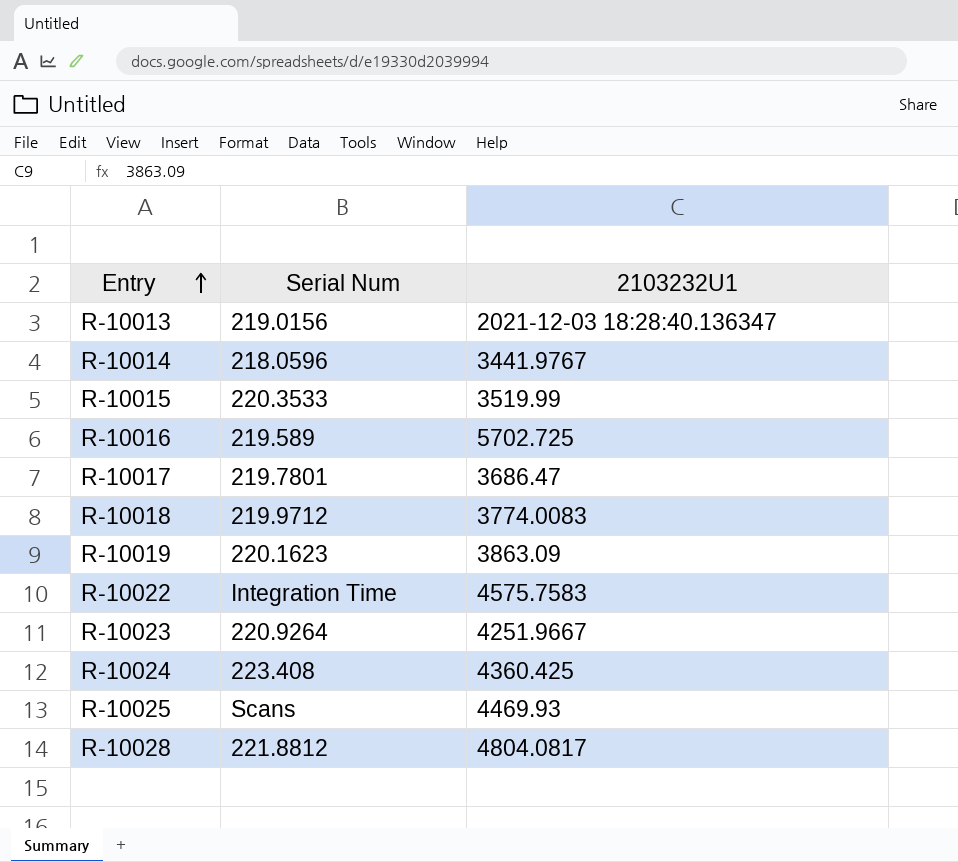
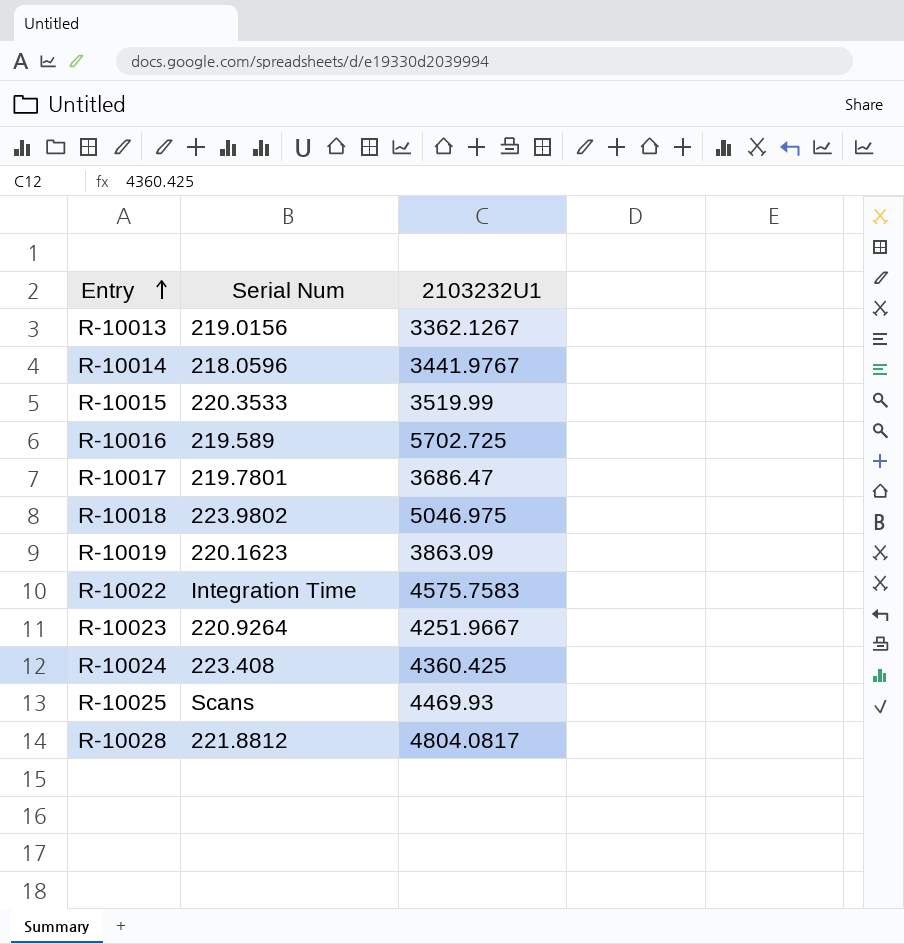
R-10013 | 2103232U1: 2021-12-03 18:28:40.136347 -> 3362.1267
R-10018 | Serial Num: 219.9712 -> 223.9802
R-10018 | 2103232U1: 3774.0083 -> 5046.975

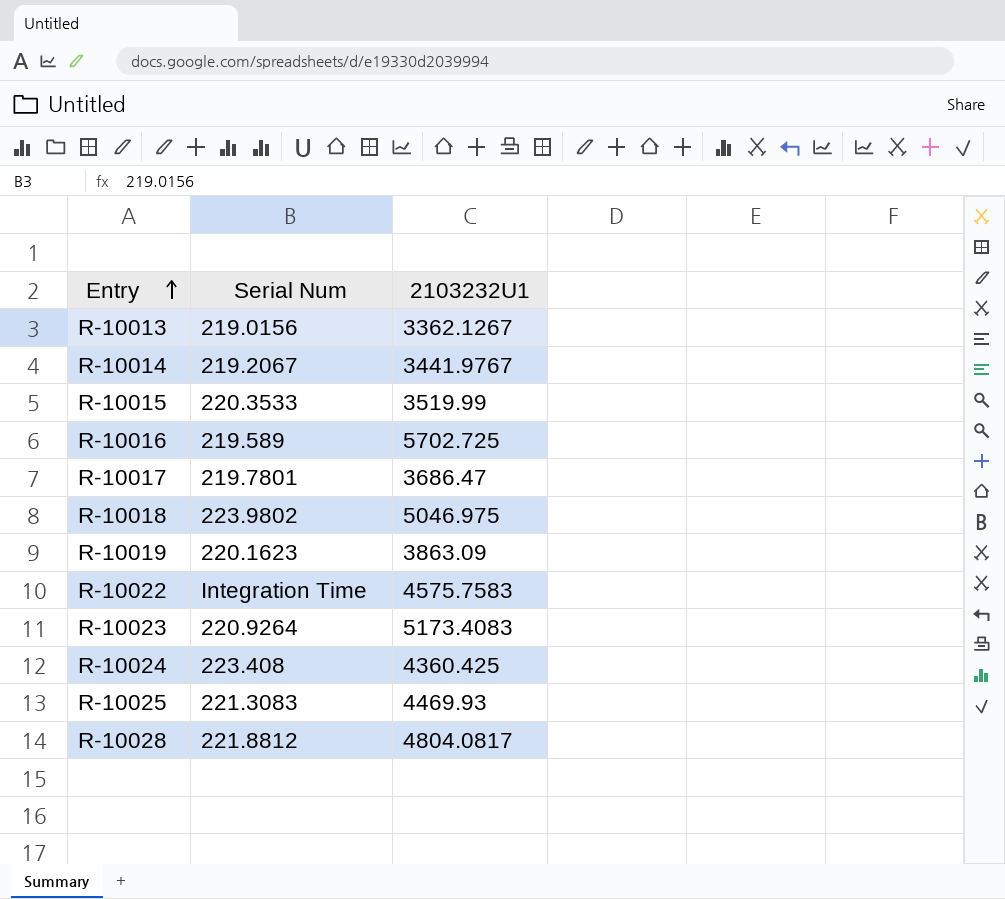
R-10014 | Serial Num: 218.0596 -> 219.2067
R-10023 | 2103232U1: 4251.9667 -> 5173.4083
R-10025 | Serial Num: Scans -> 221.3083

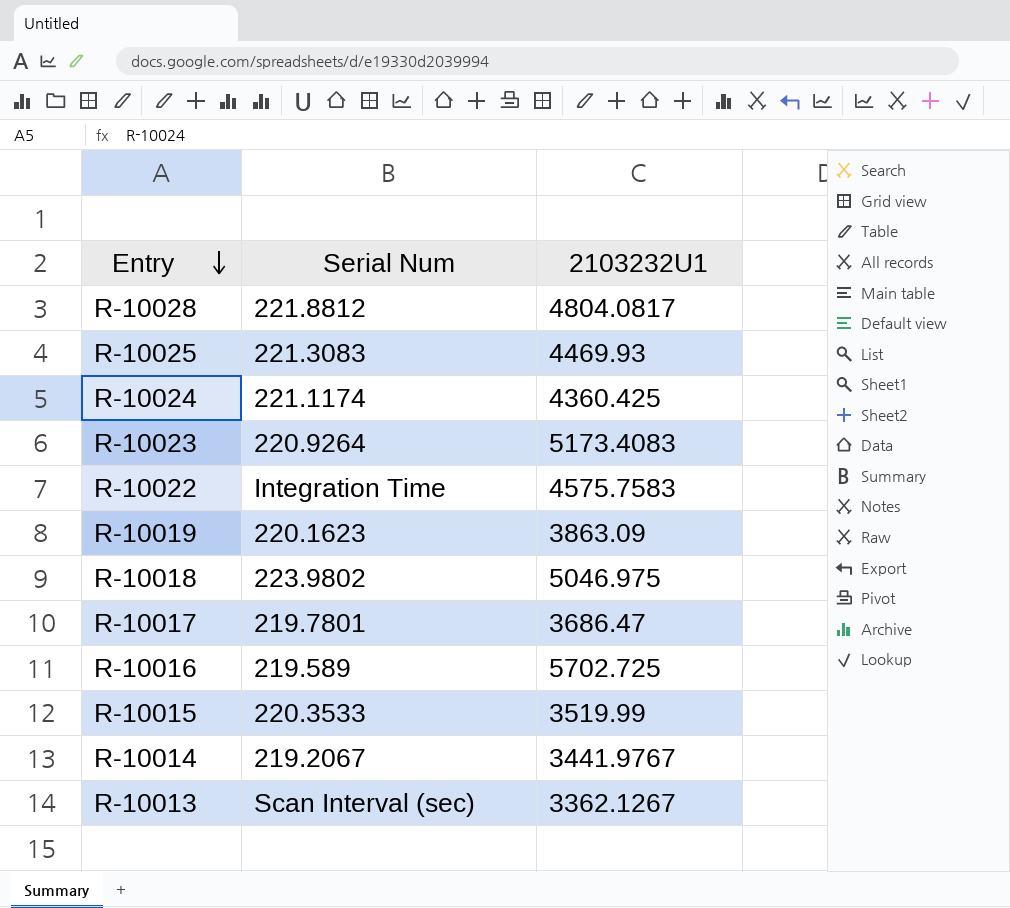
row order: Entry ascending -> Entry descending
R-10024 | Serial Num: 223.408 -> 221.1174
R-10013 | Serial Num: 219.0156 -> Scan Interval (sec)

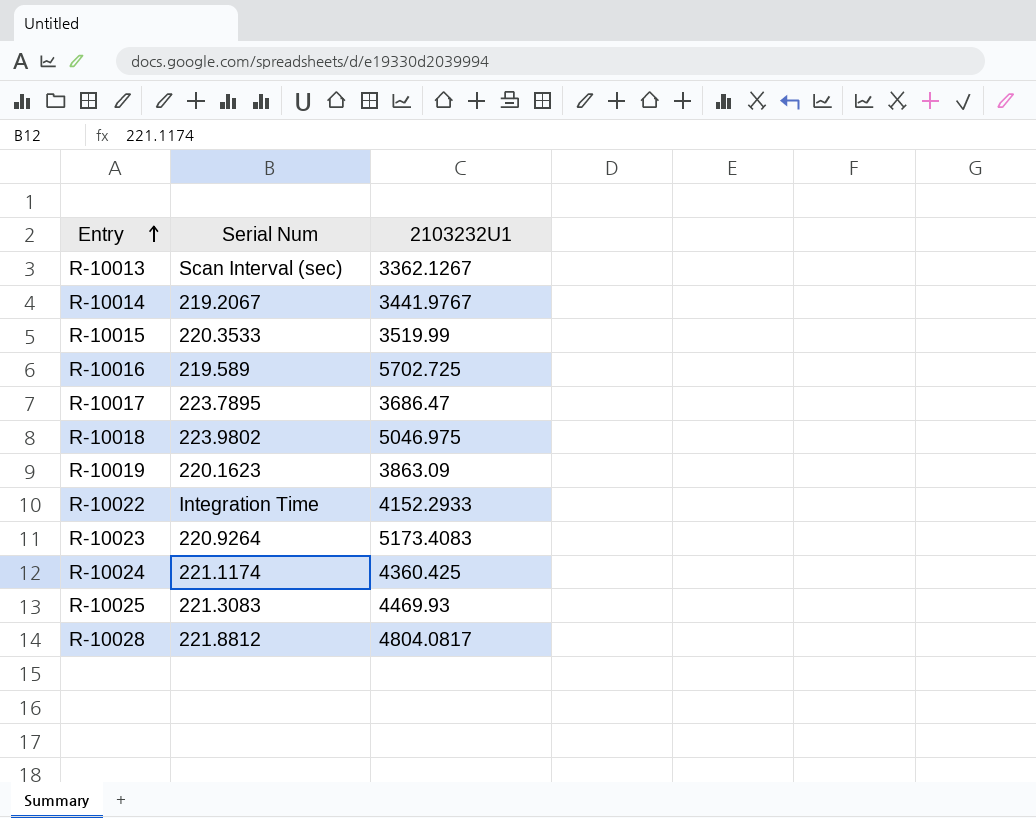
row order: Entry descending -> Entry ascending
R-10017 | Serial Num: 219.7801 -> 223.7895
R-10022 | 2103232U1: 4575.7583 -> 4152.2933

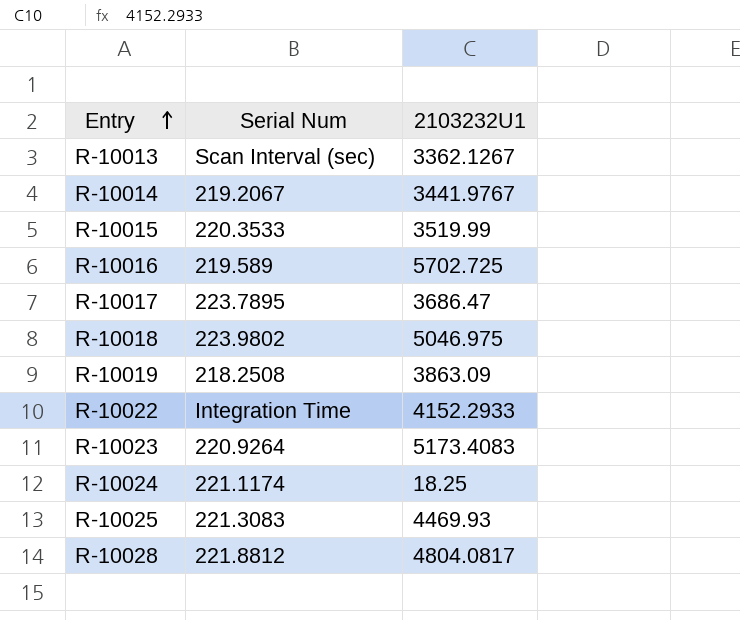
R-10019 | Serial Num: 220.1623 -> 218.2508
R-10024 | 2103232U1: 4360.425 -> 18.25

